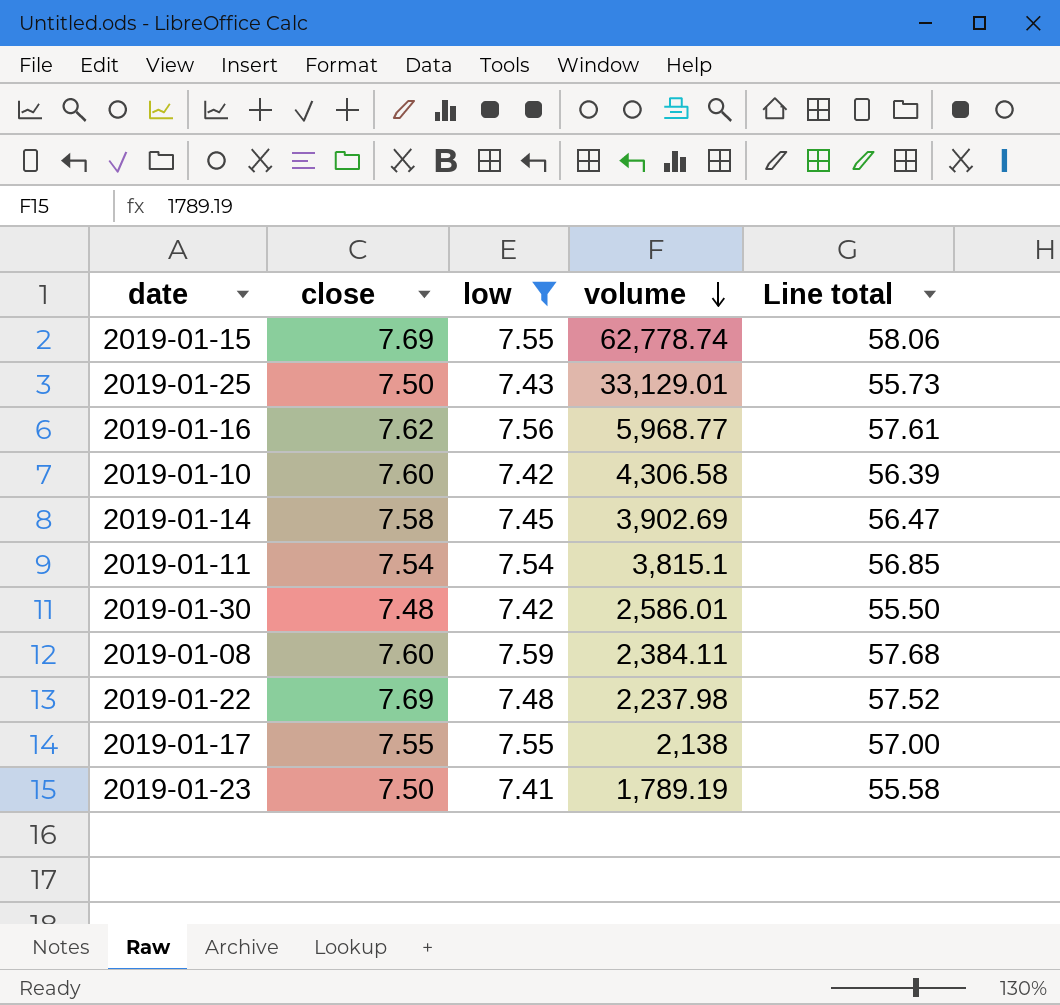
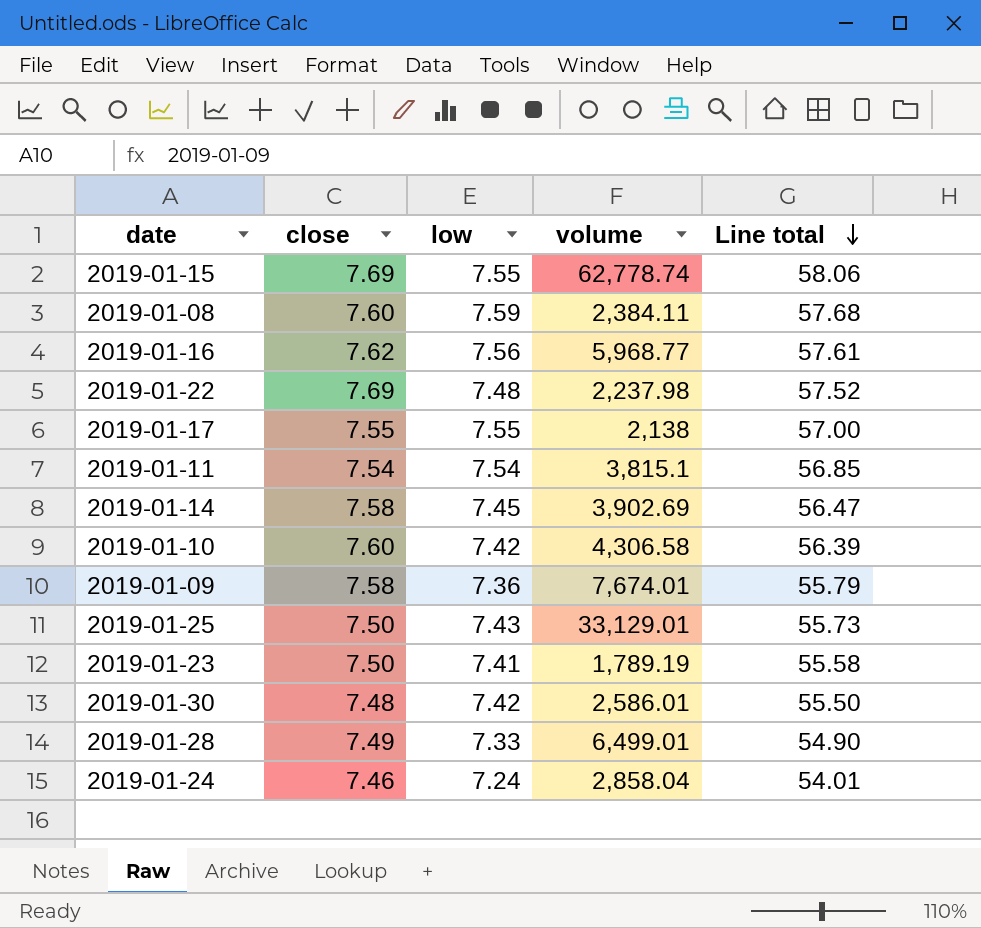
filter: low >= 7.41 -> none
row order: volume descending -> Line total descending

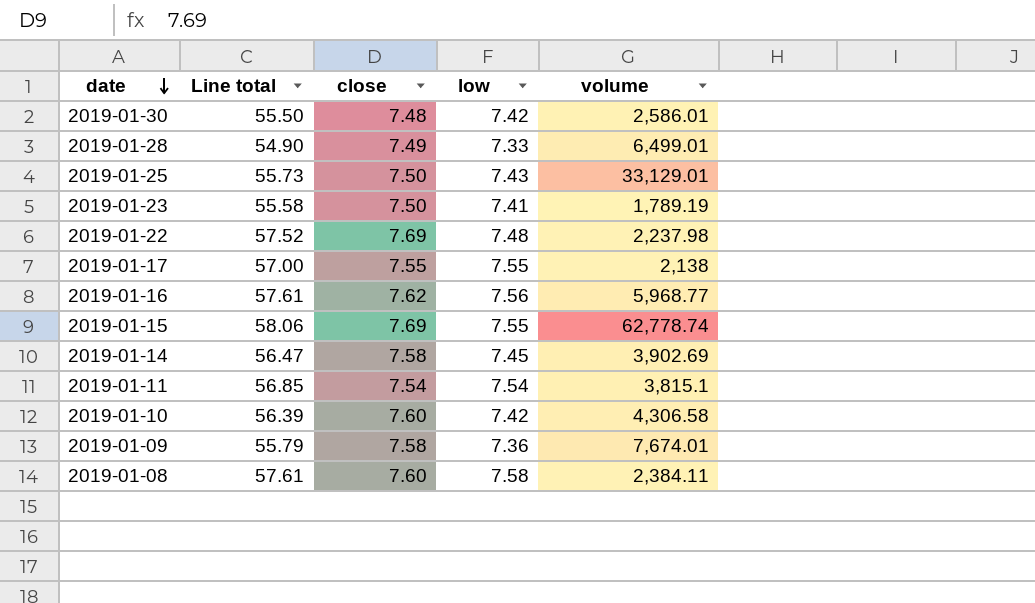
row order: Line total descending -> date descending
column Line total | position: 5 -> 2
row 2019-01-24: 7.46 | 7.24 | 2,858.04 | 54.01 -> none
2019-01-08 | Line total: 57.68 -> 57.61
2019-01-08 | low: 7.59 -> 7.58

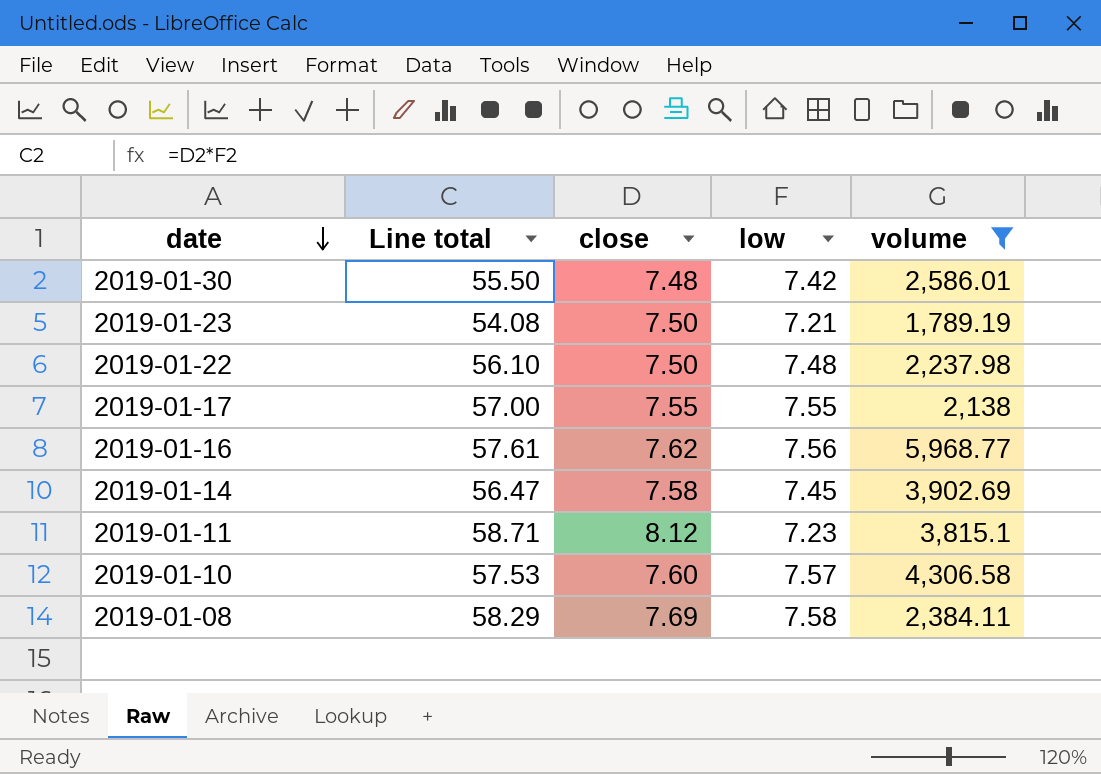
filter: none -> volume <= 5,968.77
2019-01-23 | Line total: 55.58 -> 54.08
2019-01-23 | low: 7.41 -> 7.21
2019-01-22 | Line total: 57.52 -> 56.10
2019-01-22 | close: 7.69 -> 7.50
2019-01-11 | Line total: 56.85 -> 58.71
2019-01-11 | close: 7.54 -> 8.12
2019-01-11 | low: 7.54 -> 7.23
2019-01-10 | Line total: 56.39 -> 57.53
2019-01-10 | low: 7.42 -> 7.57
2019-01-08 | Line total: 57.61 -> 58.29
2019-01-08 | close: 7.60 -> 7.69

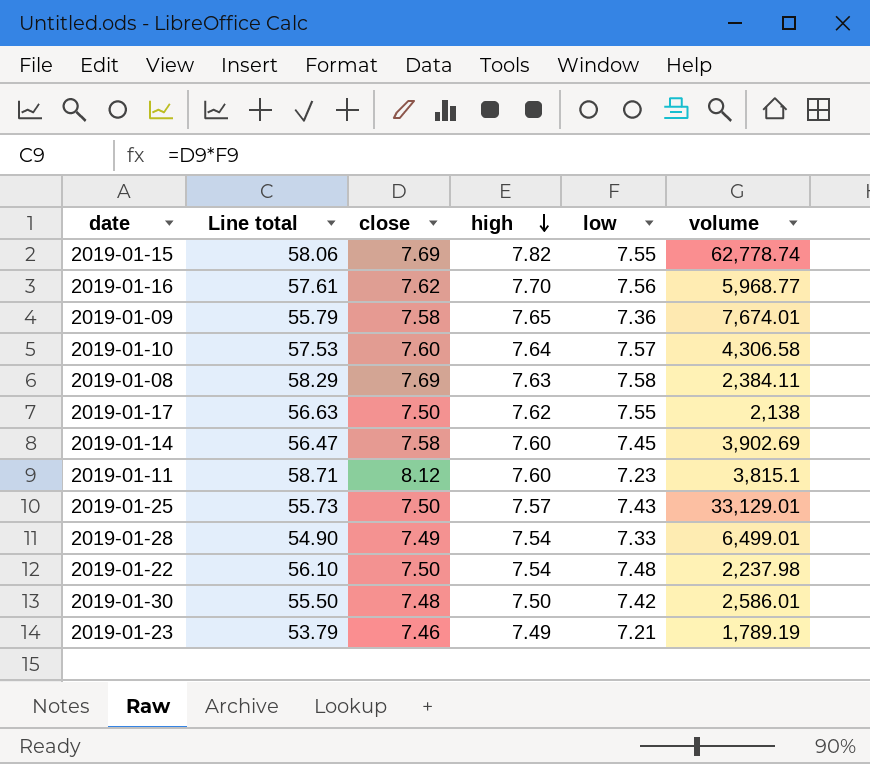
filter: volume <= 5,968.77 -> none
row order: date descending -> high descending
column high | position: none -> 4
2019-01-17 | Line total: 57.00 -> 56.63
2019-01-17 | close: 7.55 -> 7.50
2019-01-23 | Line total: 54.08 -> 53.79
2019-01-23 | close: 7.50 -> 7.46

